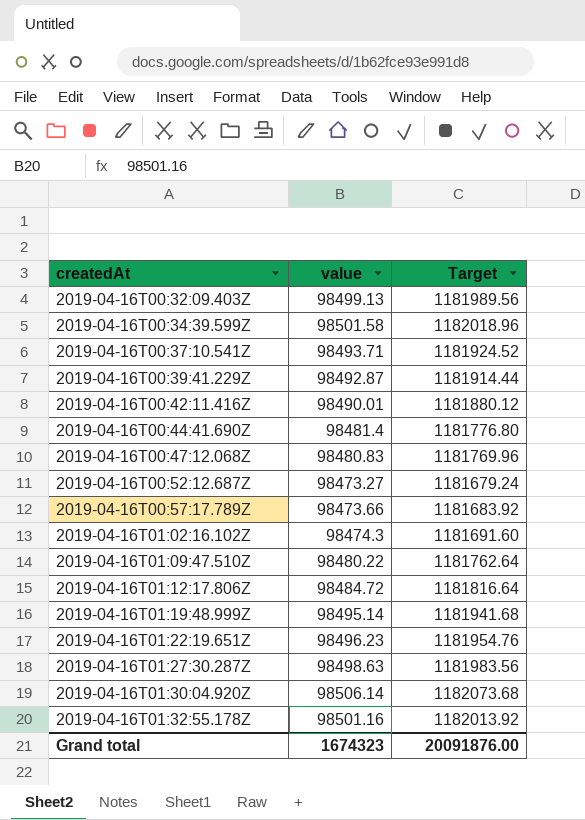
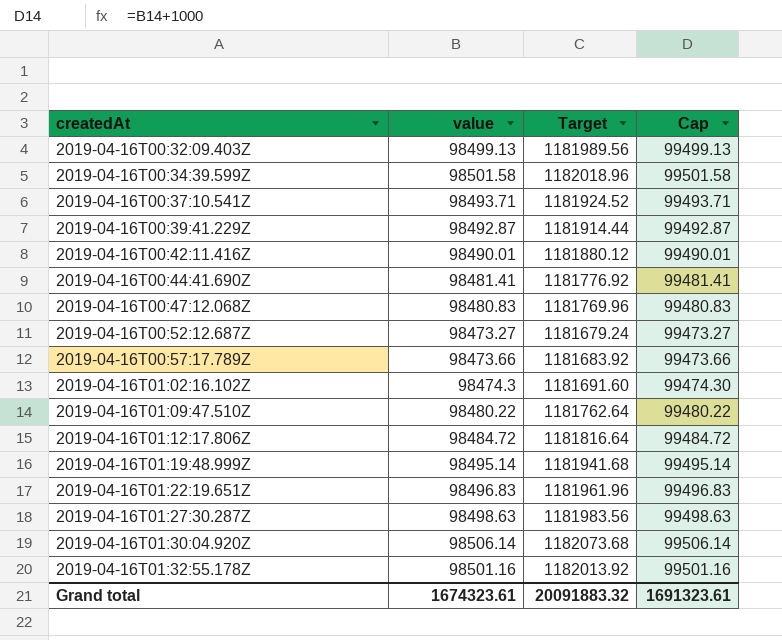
column Cap | formula: none -> [value] + 1000
2019-04-16T00:44:41.690Z | value: 98481.4 -> 98481.41
2019-04-16T00:44:41.690Z | Target: 1181776.80 -> 1181776.92
2019-04-16T01:22:19.651Z | value: 98496.23 -> 98496.83
2019-04-16T01:22:19.651Z | Target: 1181954.76 -> 1181961.96
Grand total | value: 1674323 -> 1674323.61
Grand total | Target: 20091876.00 -> 20091883.32

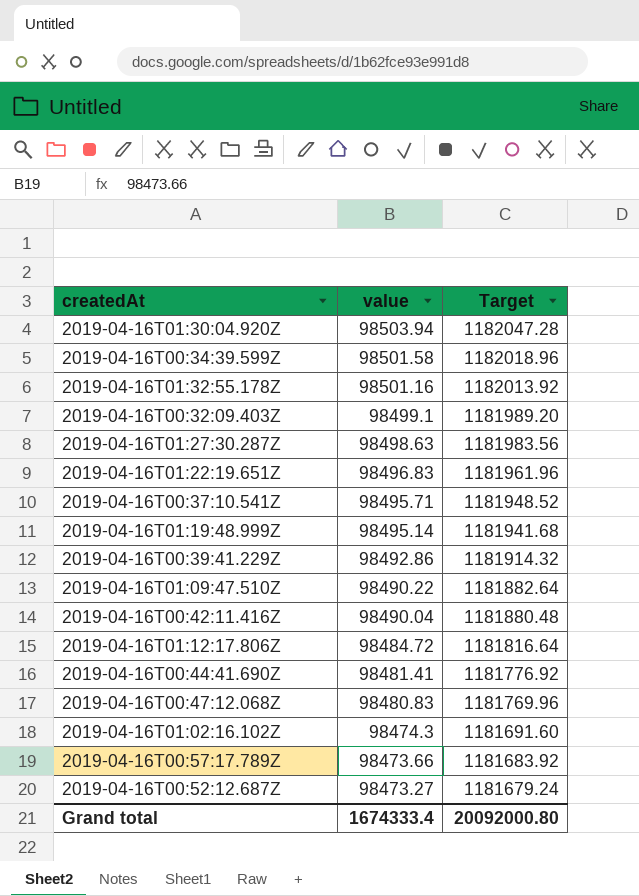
row order: createdAt ascending -> value descending
column Cap | formula: [value] + 1000 -> none
2019-04-16T01:30:04.920Z | value: 98506.14 -> 98503.94
2019-04-16T01:30:04.920Z | Target: 1182073.68 -> 1182047.28
2019-04-16T00:32:09.403Z | value: 98499.13 -> 98499.1
2019-04-16T00:32:09.403Z | Target: 1181989.56 -> 1181989.20
2019-04-16T00:37:10.541Z | value: 98493.71 -> 98495.71
2019-04-16T00:37:10.541Z | Target: 1181924.52 -> 1181948.52
2019-04-16T00:39:41.229Z | value: 98492.87 -> 98492.86
2019-04-16T00:39:41.229Z | Target: 1181914.44 -> 1181914.32
2019-04-16T01:09:47.510Z | value: 98480.22 -> 98490.22
2019-04-16T01:09:47.510Z | Target: 1181762.64 -> 1181882.64
2019-04-16T00:42:11.416Z | value: 98490.01 -> 98490.04
2019-04-16T00:42:11.416Z | Target: 1181880.12 -> 1181880.48
Grand total | value: 1674323.61 -> 1674333.4
Grand total | Target: 20091883.32 -> 20092000.80

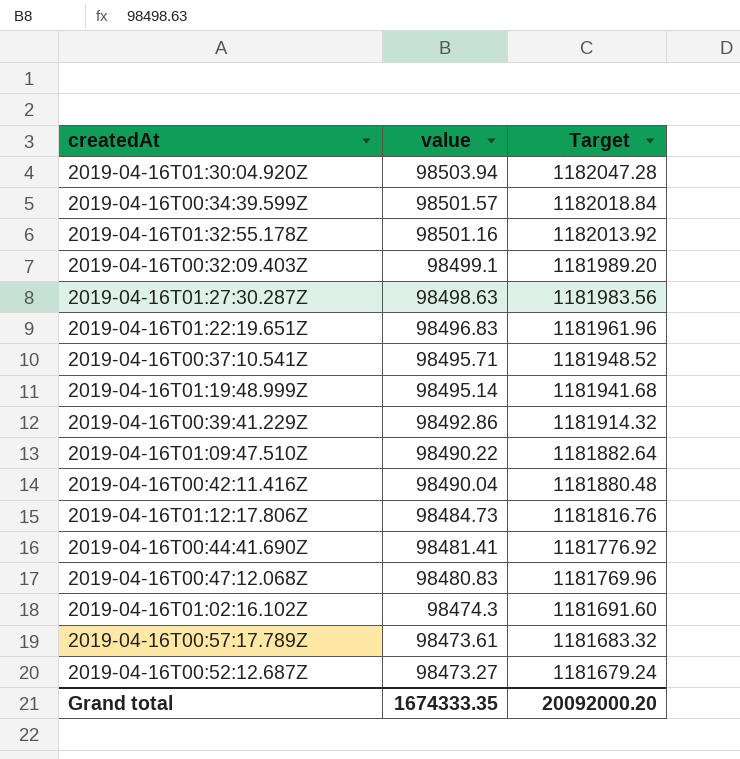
2019-04-16T00:34:39.599Z | value: 98501.58 -> 98501.57
2019-04-16T00:34:39.599Z | Target: 1182018.96 -> 1182018.84
2019-04-16T01:12:17.806Z | value: 98484.72 -> 98484.73
2019-04-16T01:12:17.806Z | Target: 1181816.64 -> 1181816.76
2019-04-16T00:57:17.789Z | value: 98473.66 -> 98473.61
2019-04-16T00:57:17.789Z | Target: 1181683.92 -> 1181683.32
Grand total | value: 1674333.4 -> 1674333.35
Grand total | Target: 20092000.80 -> 20092000.20

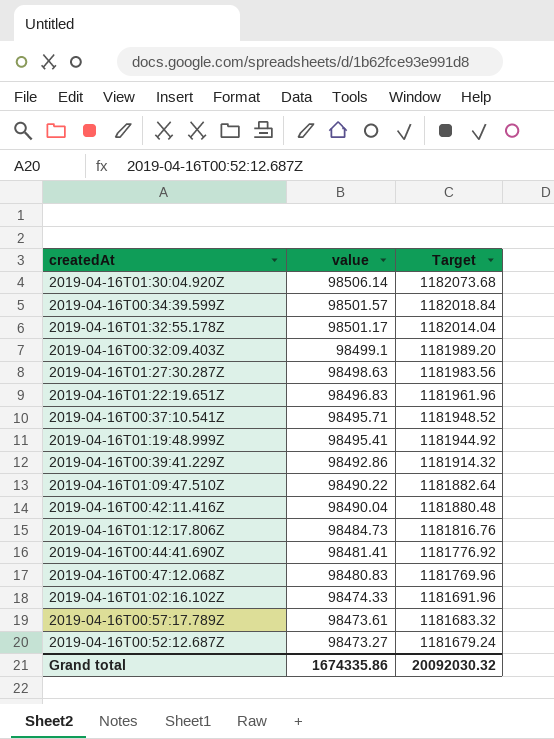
2019-04-16T01:30:04.920Z | value: 98503.94 -> 98506.14
2019-04-16T01:30:04.920Z | Target: 1182047.28 -> 1182073.68
2019-04-16T01:32:55.178Z | value: 98501.16 -> 98501.17
2019-04-16T01:32:55.178Z | Target: 1182013.92 -> 1182014.04
2019-04-16T01:19:48.999Z | value: 98495.14 -> 98495.41
2019-04-16T01:19:48.999Z | Target: 1181941.68 -> 1181944.92
2019-04-16T01:02:16.102Z | value: 98474.3 -> 98474.33
2019-04-16T01:02:16.102Z | Target: 1181691.60 -> 1181691.96
Grand total | value: 1674333.35 -> 1674335.86
Grand total | Target: 20092000.20 -> 20092030.32

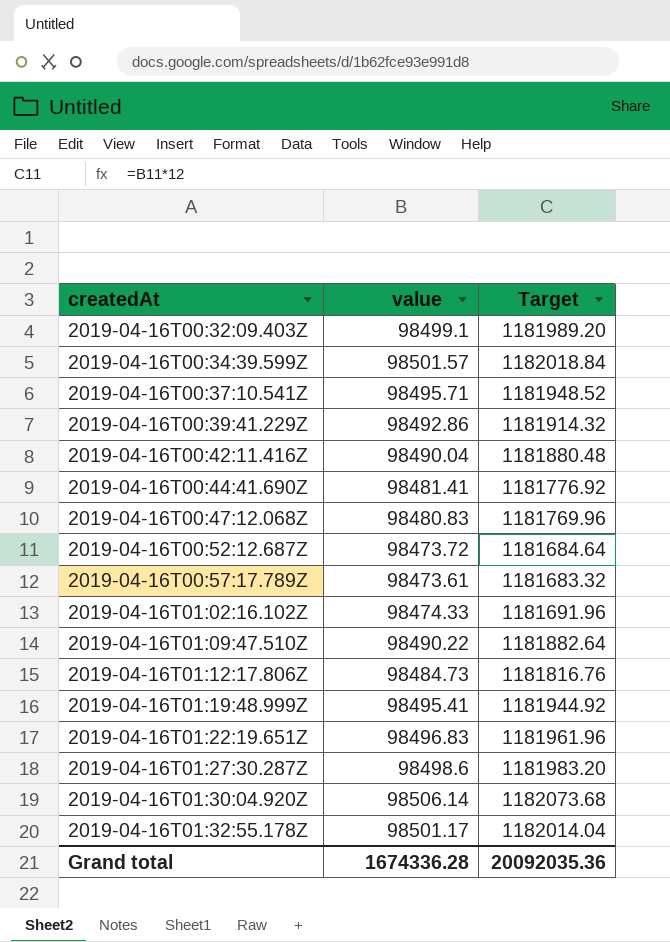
row order: value descending -> createdAt ascending
2019-04-16T00:52:12.687Z | value: 98473.27 -> 98473.72
2019-04-16T00:52:12.687Z | Target: 1181679.24 -> 1181684.64
2019-04-16T01:27:30.287Z | value: 98498.63 -> 98498.6
2019-04-16T01:27:30.287Z | Target: 1181983.56 -> 1181983.20
Grand total | value: 1674335.86 -> 1674336.28
Grand total | Target: 20092030.32 -> 20092035.36

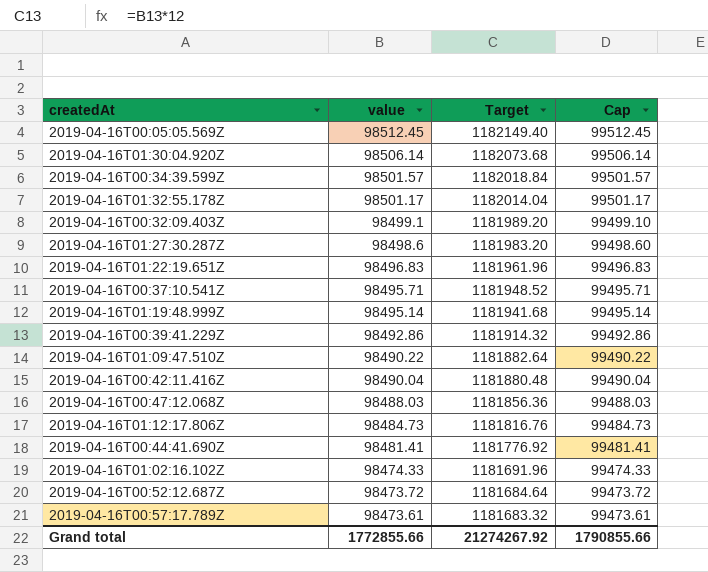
row order: createdAt ascending -> value descending
column Cap | formula: none -> [value] + 1000
row 2019-04-16T00:05:05.569Z: none -> 98512.45 | 1182149.40 | 99512.45
2019-04-16T01:19:48.999Z | value: 98495.41 -> 98495.14
2019-04-16T01:19:48.999Z | Target: 1181944.92 -> 1181941.68
2019-04-16T00:47:12.068Z | value: 98480.83 -> 98488.03
2019-04-16T00:47:12.068Z | Target: 1181769.96 -> 1181856.36
Grand total | value: 1674336.28 -> 1772855.66
Grand total | Target: 20092035.36 -> 21274267.92

